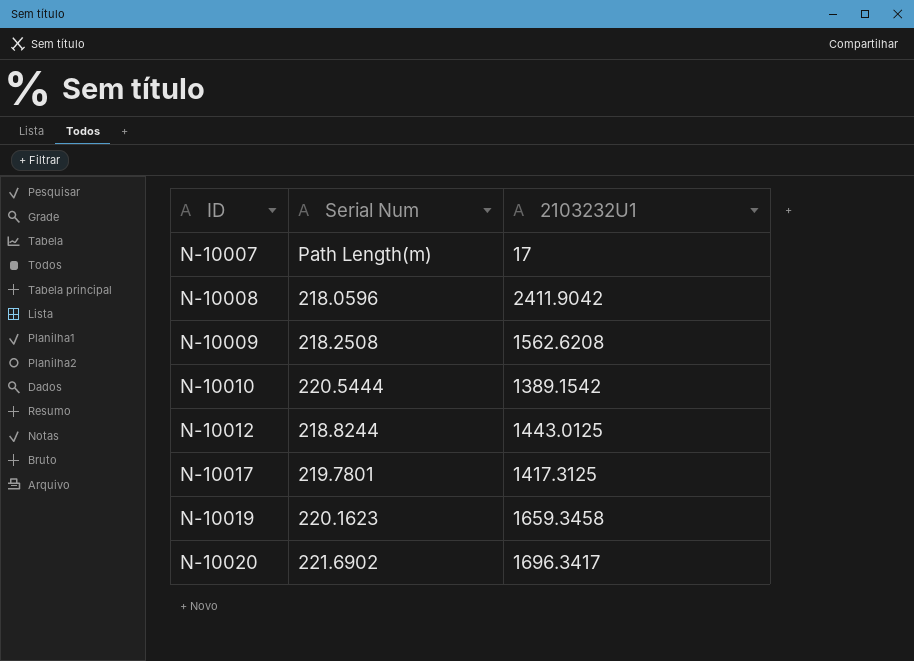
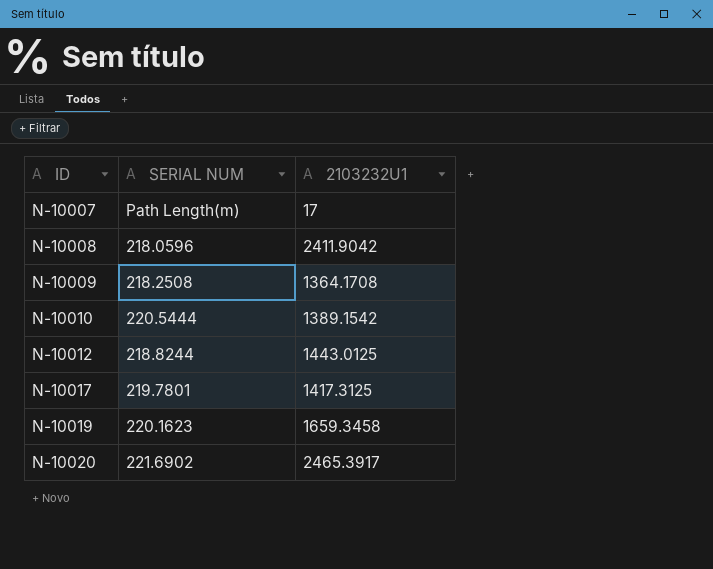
column name: Serial Num -> SERIAL NUM
N-10009 | 2103232U1: 1562.6208 -> 1364.1708
N-10020 | 2103232U1: 1696.3417 -> 2465.3917

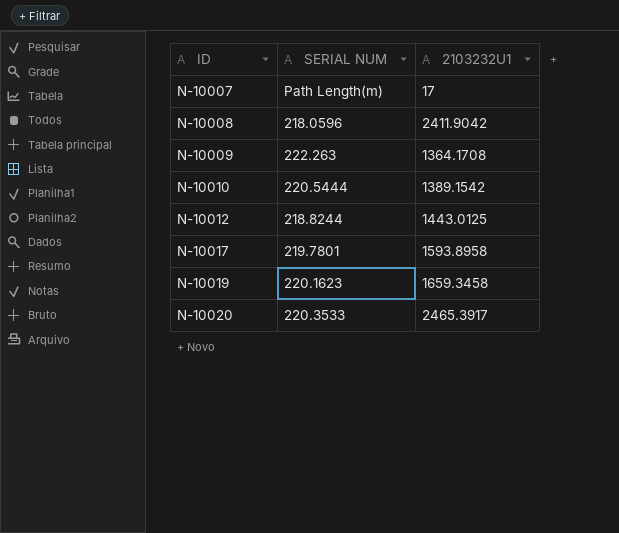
N-10009 | SERIAL NUM: 218.2508 -> 222.263
N-10017 | 2103232U1: 1417.3125 -> 1593.8958
N-10020 | SERIAL NUM: 221.6902 -> 220.3533

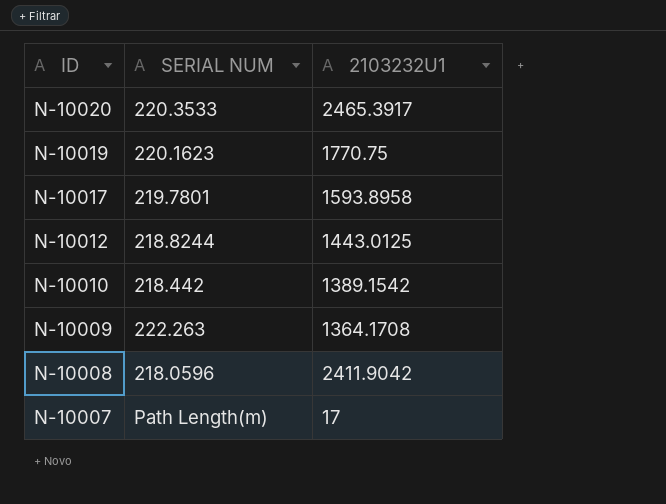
row order: ID ascending -> ID descending
N-10019 | 2103232U1: 1659.3458 -> 1770.75
N-10010 | SERIAL NUM: 220.5444 -> 218.442

